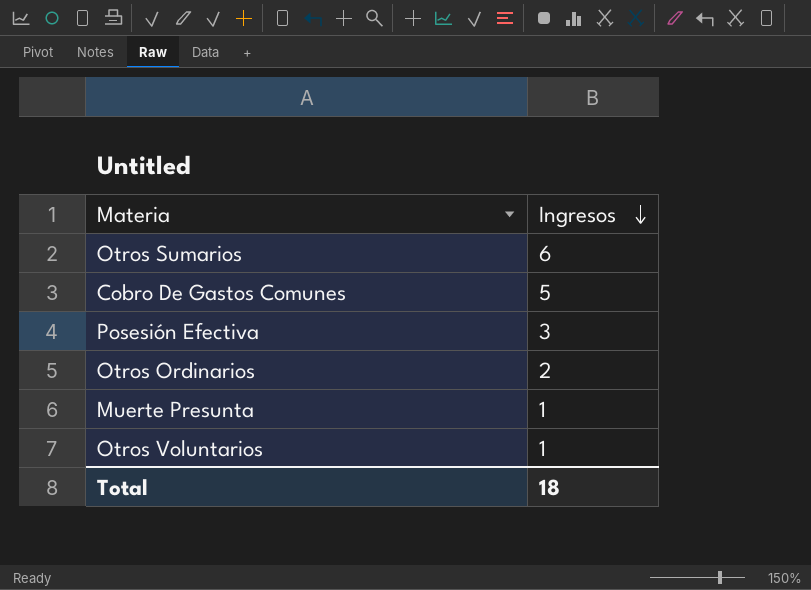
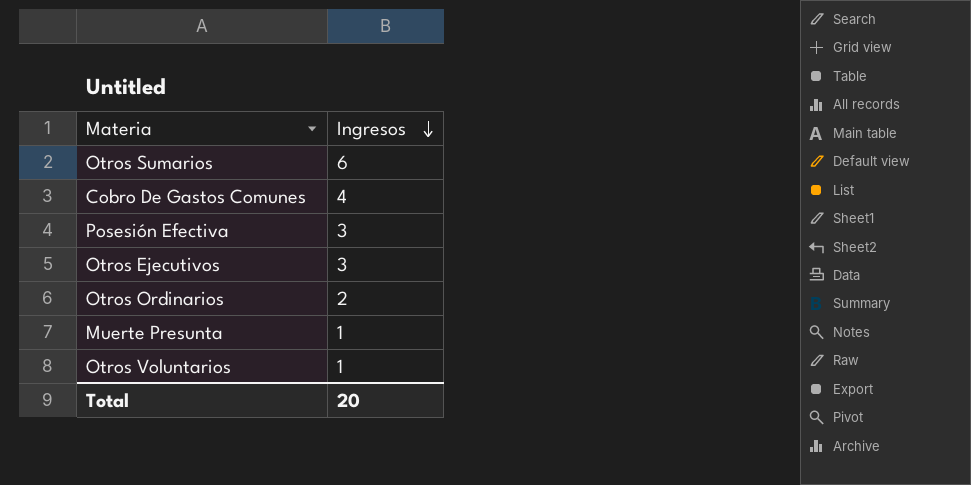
Cobro De Gastos Comunes | Ingresos: 5 -> 4
row Otros Ejecutivos: none -> 3
Total | Ingresos: 18 -> 20

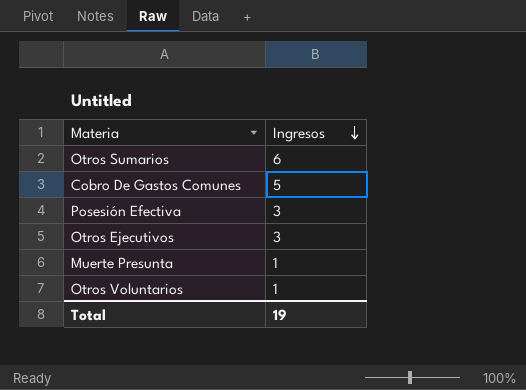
row Otros Ordinarios: 2 -> none
Cobro De Gastos Comunes | Ingresos: 4 -> 5
Total | Ingresos: 20 -> 19

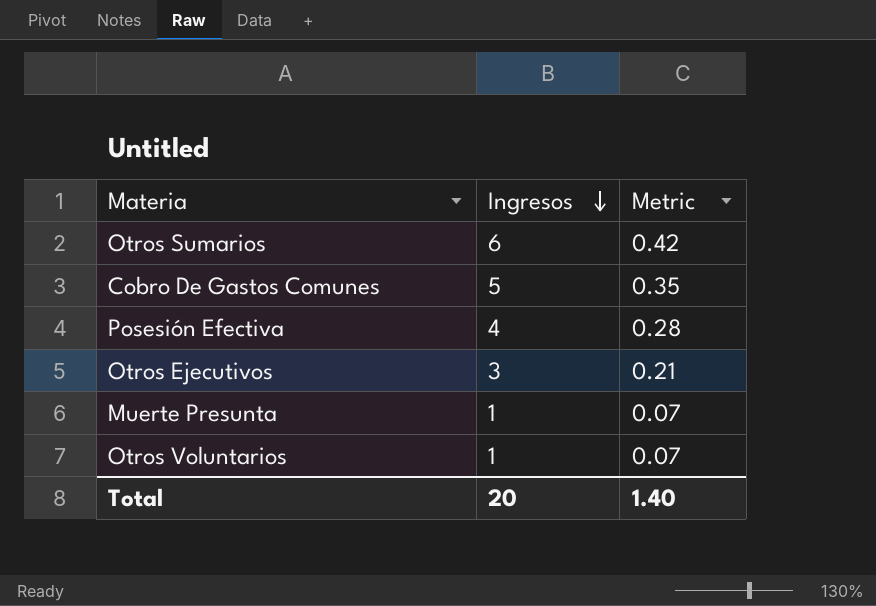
column Metric | formula: none -> [Ingresos] * 0.07
Posesión Efectiva | Ingresos: 3 -> 4
Total | Ingresos: 19 -> 20

